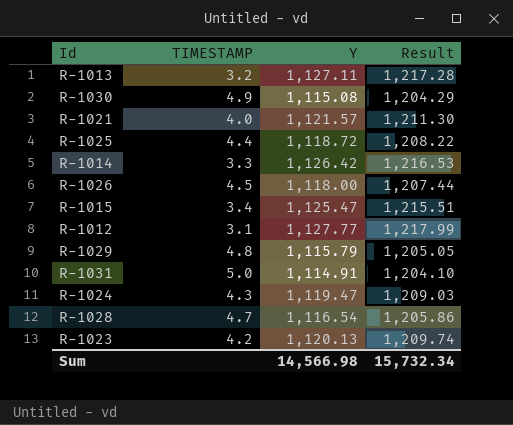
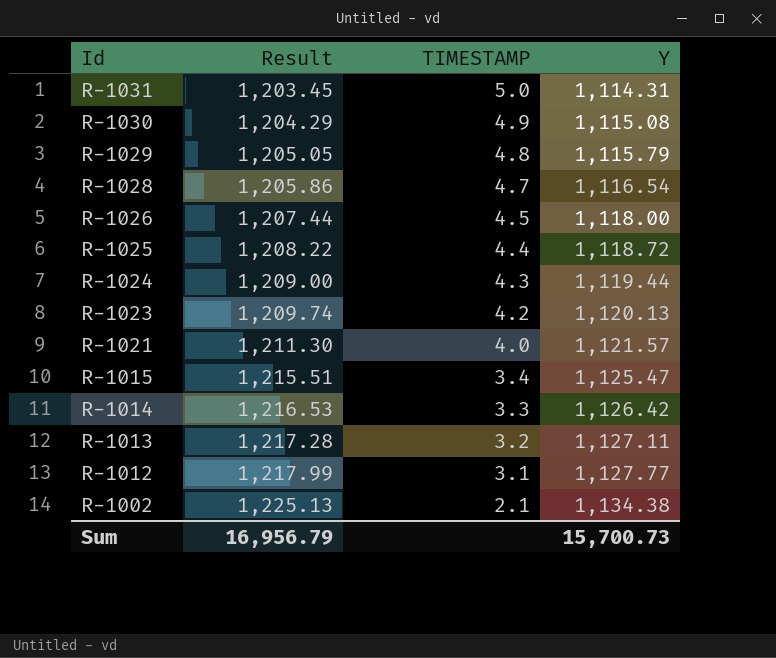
row order: none -> Id descending
column Result | position: 4 -> 2
R-1031 | Result: 1,204.10 -> 1,203.45
R-1031 | Y: 1,114.91 -> 1,114.31
R-1024 | Result: 1,209.03 -> 1,209.00
R-1024 | Y: 1,119.47 -> 1,119.44
row R-1002: none -> 1,225.13 | 2.1 | 1,134.38
Sum | Result: 15,732.34 -> 16,956.79
Sum | Y: 14,566.98 -> 15,700.73

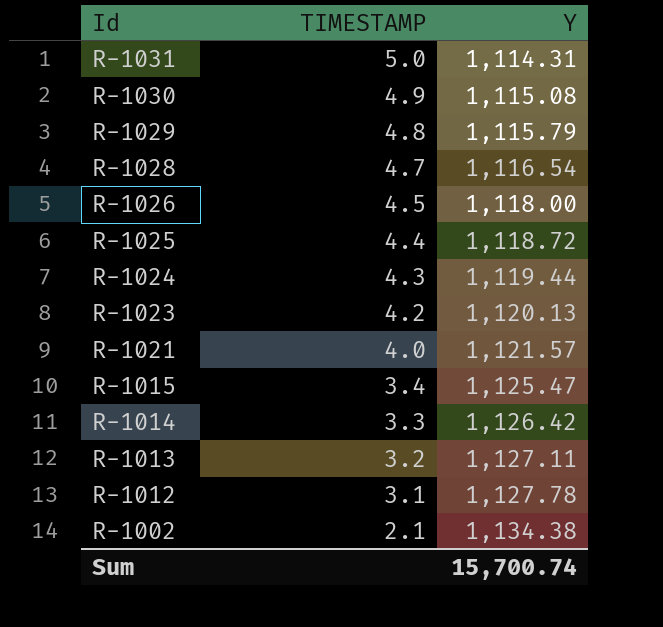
column Result | formula: [Y] * 1.08 -> none
R-1012 | Y: 1,127.77 -> 1,127.78
Sum | Y: 15,700.73 -> 15,700.74

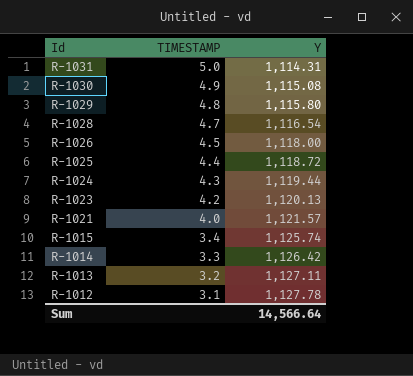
row R-1002: 2.1 | 1,134.38 -> none
R-1029 | Y: 1,115.79 -> 1,115.80
R-1015 | Y: 1,125.47 -> 1,125.74
Sum | Y: 15,700.74 -> 14,566.64

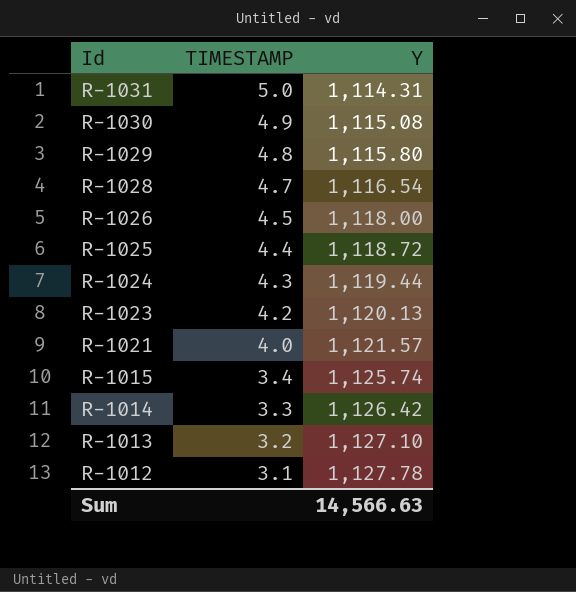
R-1013 | Y: 1,127.11 -> 1,127.10
Sum | Y: 14,566.64 -> 14,566.63

